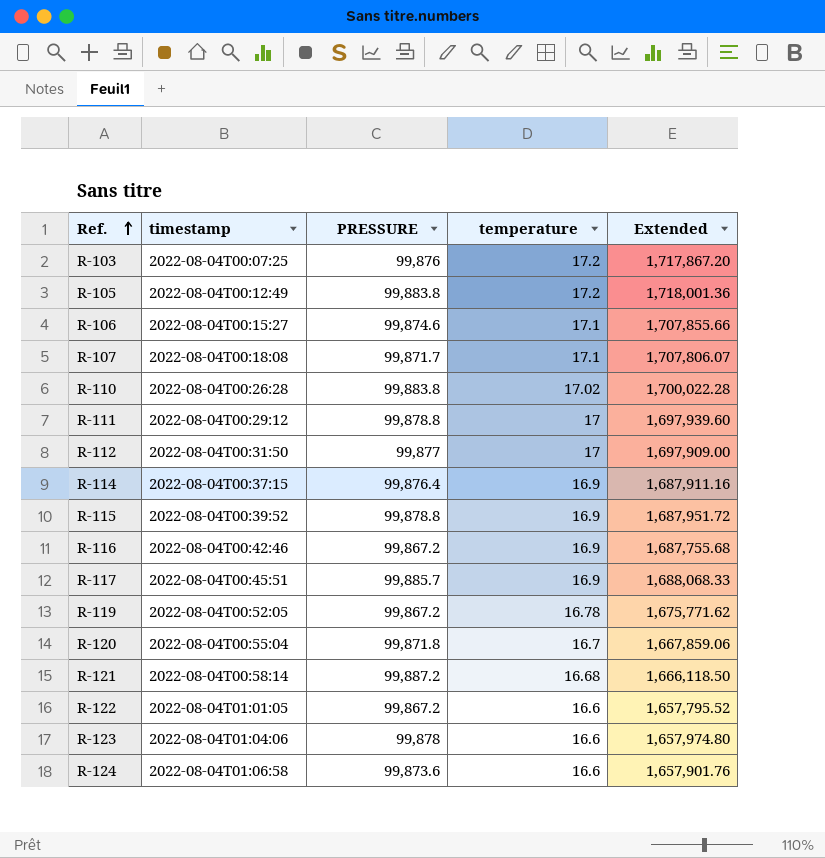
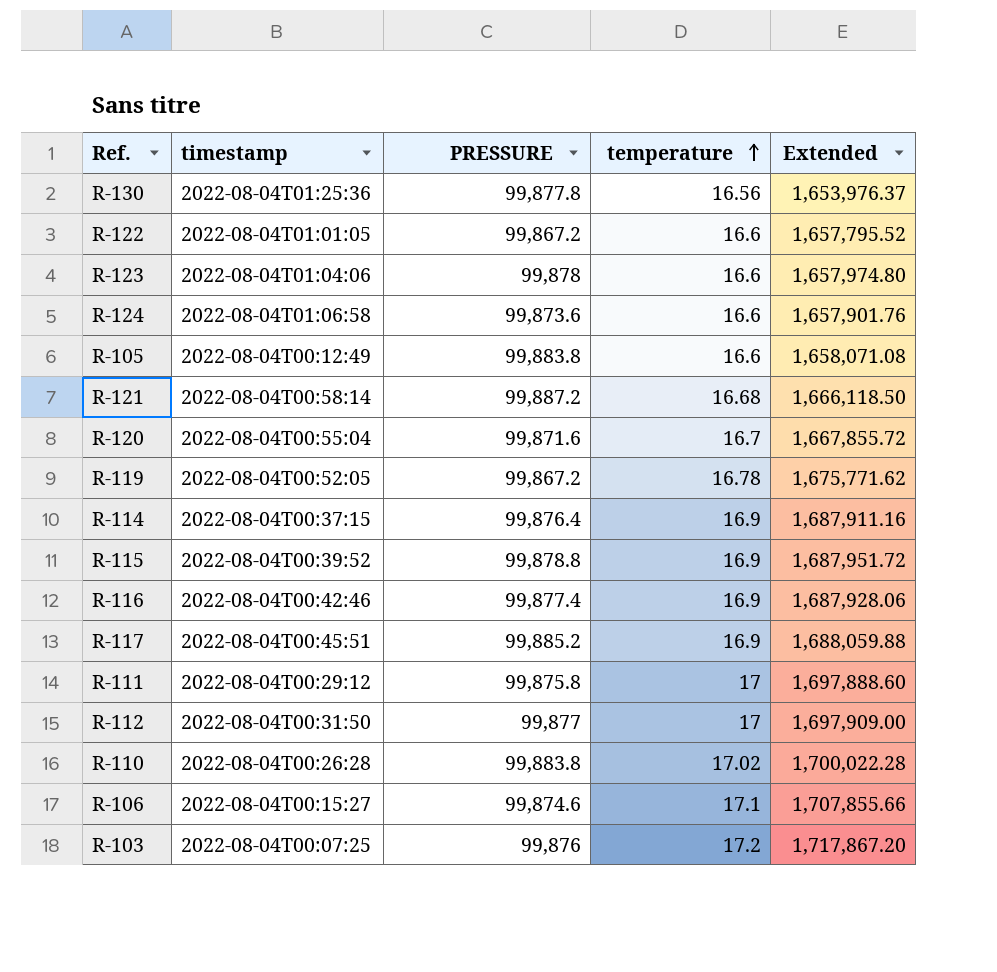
row order: Ref. ascending -> temperature ascending
row R-107: 2022-08-04T00:18:08 | 99,871.7 | 17.1 | 1,707,806.07 -> none
row R-130: none -> 2022-08-04T01:25:36 | 99,877.8 | 16.56 | 1,653,976.37
R-105 | temperature: 17.2 -> 16.6
R-105 | Extended: 1,718,001.36 -> 1,658,071.08
R-120 | PRESSURE: 99,871.8 -> 99,871.6
R-120 | Extended: 1,667,859.06 -> 1,667,855.72
R-116 | PRESSURE: 99,867.2 -> 99,877.4
R-116 | Extended: 1,687,755.68 -> 1,687,928.06
R-117 | PRESSURE: 99,885.7 -> 99,885.2
R-117 | Extended: 1,688,068.33 -> 1,688,059.88
R-111 | PRESSURE: 99,878.8 -> 99,875.8
R-111 | Extended: 1,697,939.60 -> 1,697,888.60

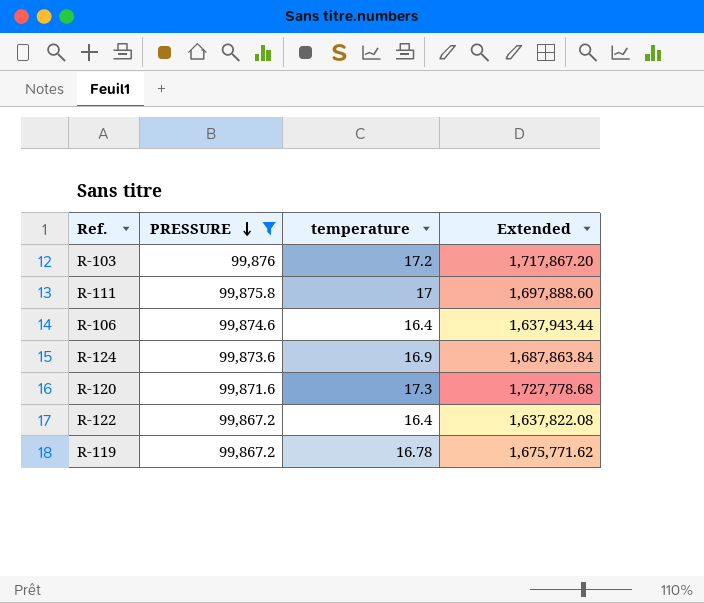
filter: none -> PRESSURE <= 99,876
row order: temperature ascending -> PRESSURE descending
column timestamp | position: 2 -> none
R-106 | temperature: 17.1 -> 16.4
R-106 | Extended: 1,707,855.66 -> 1,637,943.44
R-124 | temperature: 16.6 -> 16.9
R-124 | Extended: 1,657,901.76 -> 1,687,863.84
R-120 | temperature: 16.7 -> 17.3
R-120 | Extended: 1,667,855.72 -> 1,727,778.68
R-122 | temperature: 16.6 -> 16.4
R-122 | Extended: 1,657,795.52 -> 1,637,822.08

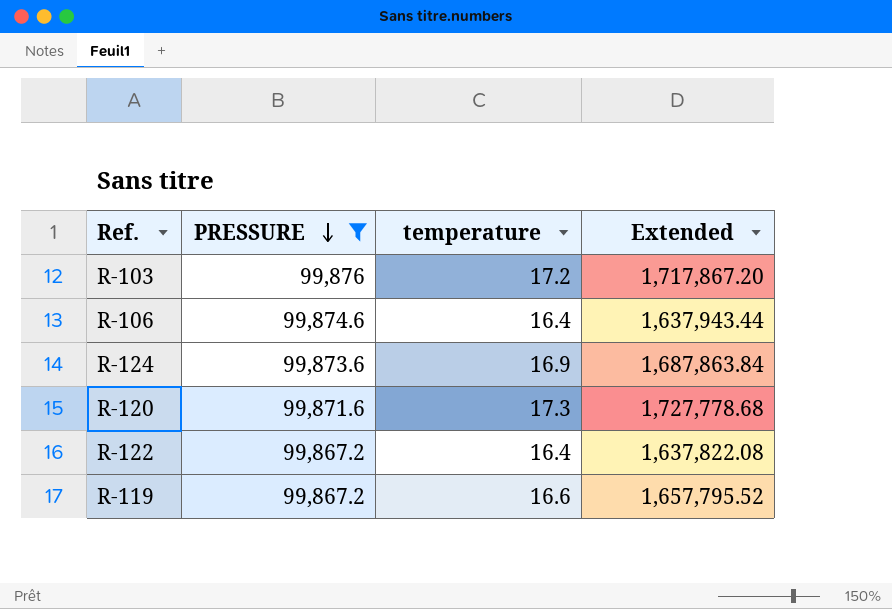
row R-111: 99,875.8 | 17 | 1,697,888.60 -> none
R-119 | temperature: 16.78 -> 16.6
R-119 | Extended: 1,675,771.62 -> 1,657,795.52

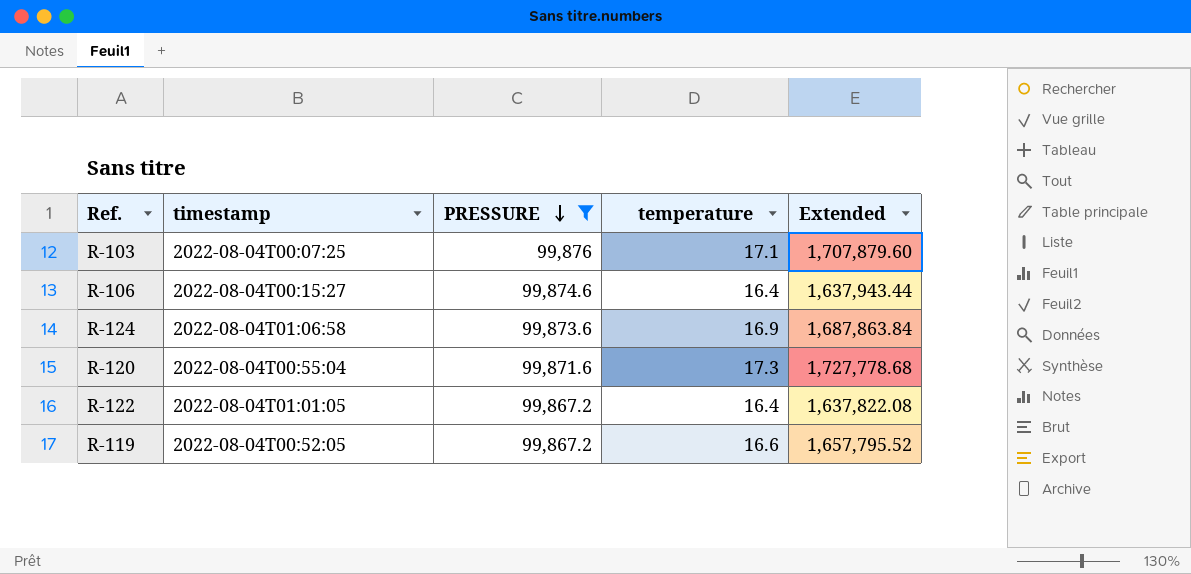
column timestamp | position: none -> 2
R-103 | temperature: 17.2 -> 17.1
R-103 | Extended: 1,717,867.20 -> 1,707,879.60

